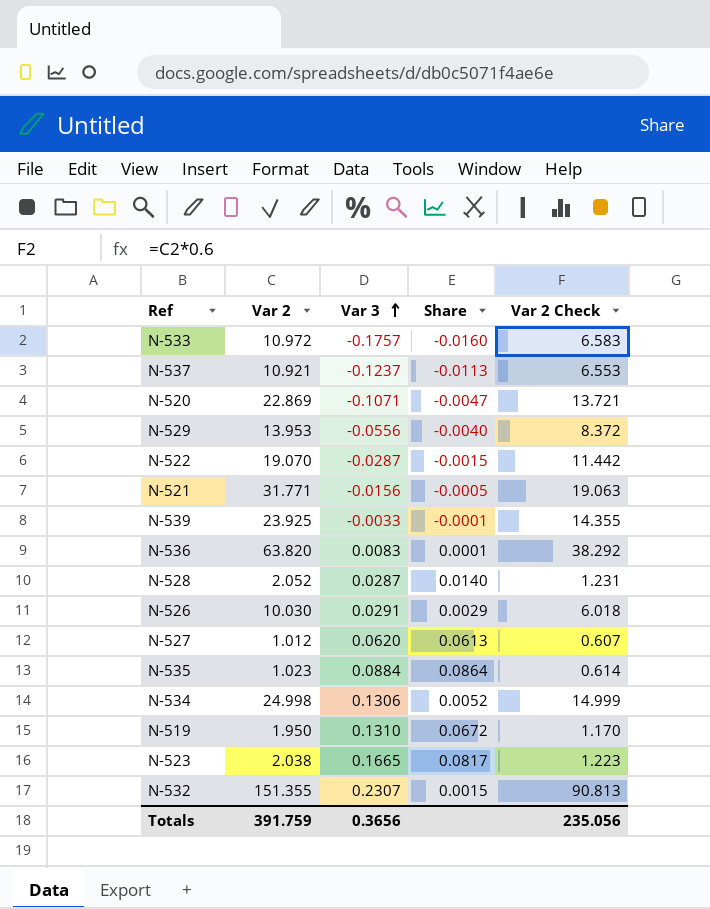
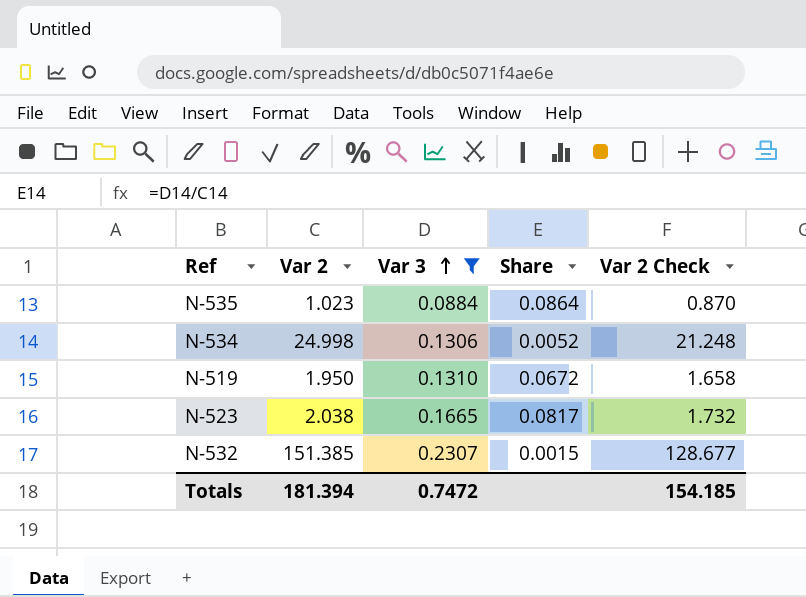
filter: none -> Var 3 >= 0.0884
column Var 2 Check | formula: [Var 2] * 0.6 -> [Var 2] * 0.85
N-532 | Var 2: 151.355 -> 151.385
Totals | Var 2: 391.759 -> 181.394
Totals | Var 3: 0.3656 -> 0.7472
Totals | Var 2 Check: 235.056 -> 154.185

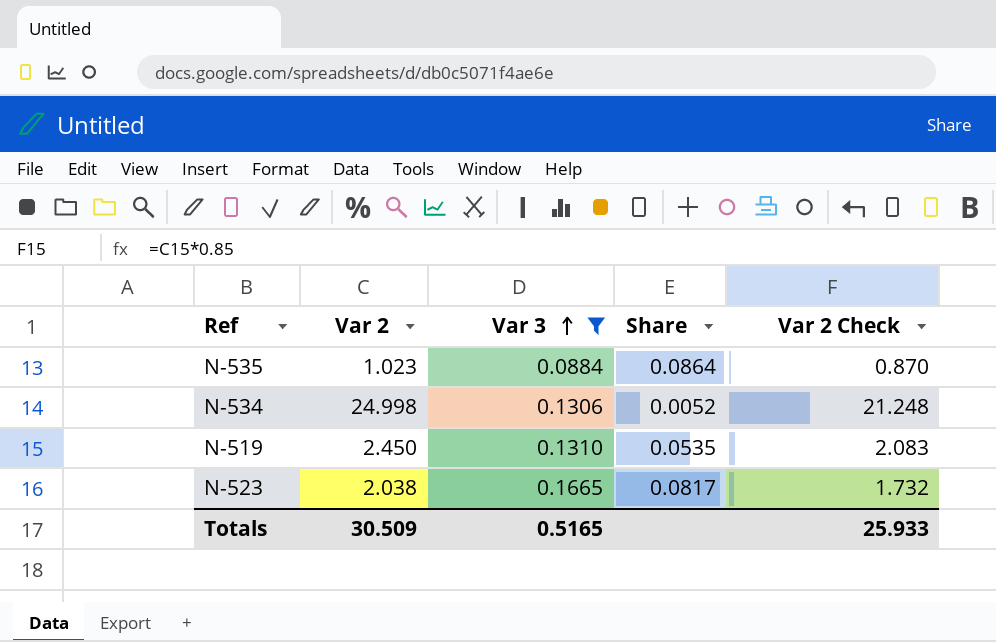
row N-532: 151.385 | 0.2307 | 0.0015 | 128.677 -> none
N-519 | Var 2: 1.950 -> 2.450
N-519 | Share: 0.0672 -> 0.0535
N-519 | Var 2 Check: 1.658 -> 2.083
Totals | Var 2: 181.394 -> 30.509
Totals | Var 3: 0.7472 -> 0.5165
Totals | Var 2 Check: 154.185 -> 25.933

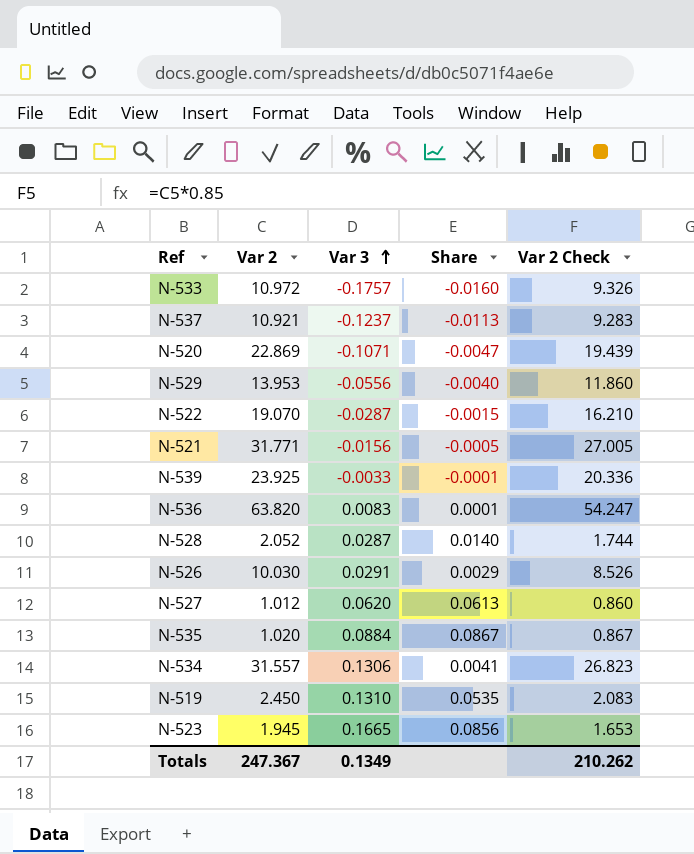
filter: Var 3 >= 0.0884 -> none
N-535 | Var 2: 1.023 -> 1.020
N-535 | Share: 0.0864 -> 0.0867
N-535 | Var 2 Check: 0.870 -> 0.867
N-534 | Var 2: 24.998 -> 31.557
N-534 | Share: 0.0052 -> 0.0041
N-534 | Var 2 Check: 21.248 -> 26.823
N-523 | Var 2: 2.038 -> 1.945
N-523 | Share: 0.0817 -> 0.0856
N-523 | Var 2 Check: 1.732 -> 1.653
Totals | Var 2: 30.509 -> 247.367
Totals | Var 3: 0.5165 -> 0.1349
Totals | Var 2 Check: 25.933 -> 210.262

